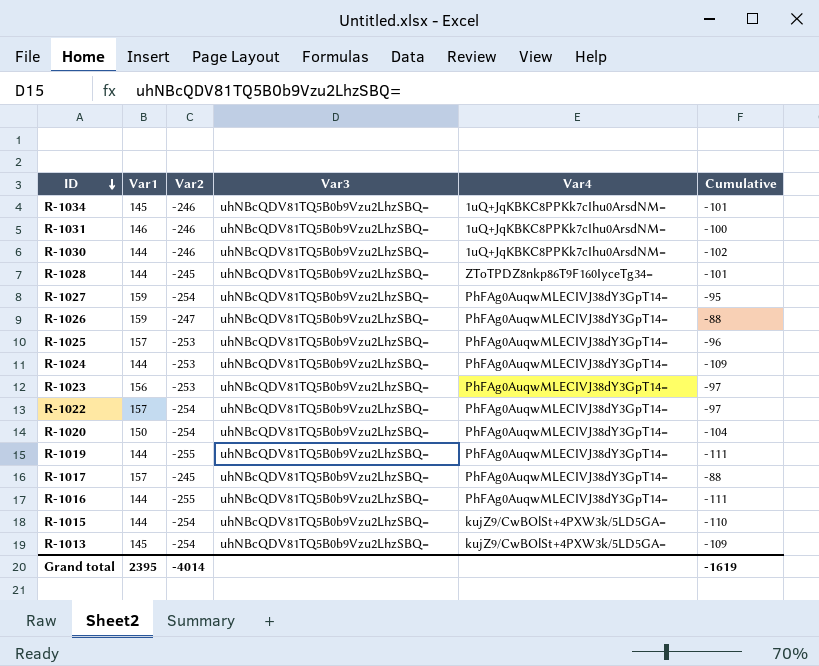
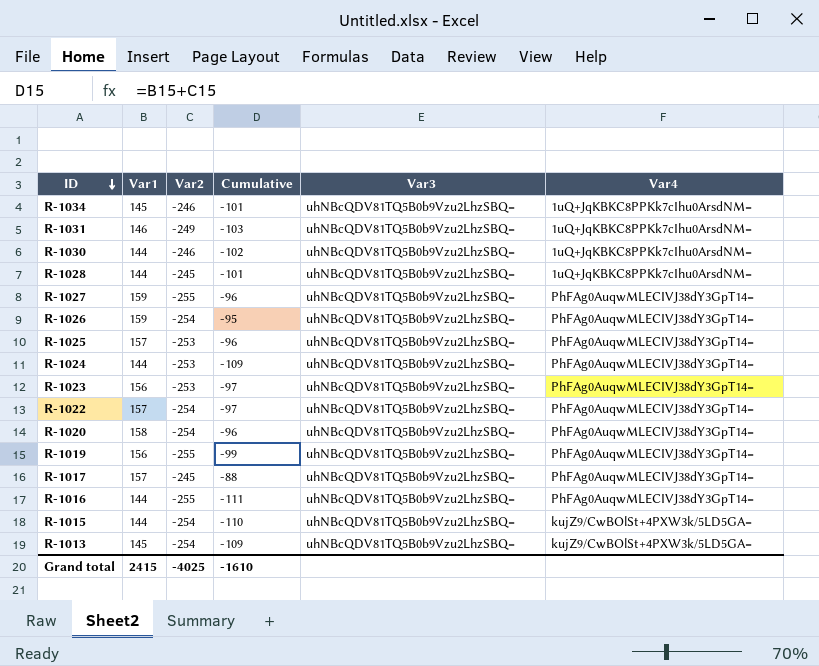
column Cumulative | position: 6 -> 4
R-1031 | Var2: -246 -> -249
R-1031 | Cumulative: -100 -> -103
R-1028 | Var4: ZToTPDZ8nkp86T9F160IyceTg34= -> 1uQ+JqKBKC8PPKk7cIhu0ArsdNM=
R-1027 | Var2: -254 -> -255
R-1027 | Cumulative: -95 -> -96
R-1026 | Var2: -247 -> -254
R-1026 | Cumulative: -88 -> -95
R-1020 | Var1: 150 -> 158
R-1020 | Cumulative: -104 -> -96
R-1019 | Var1: 144 -> 156
R-1019 | Cumulative: -111 -> -99
Grand total | Var1: 2395 -> 2415
Grand total | Var2: -4014 -> -4025
Grand total | Cumulative: -1619 -> -1610

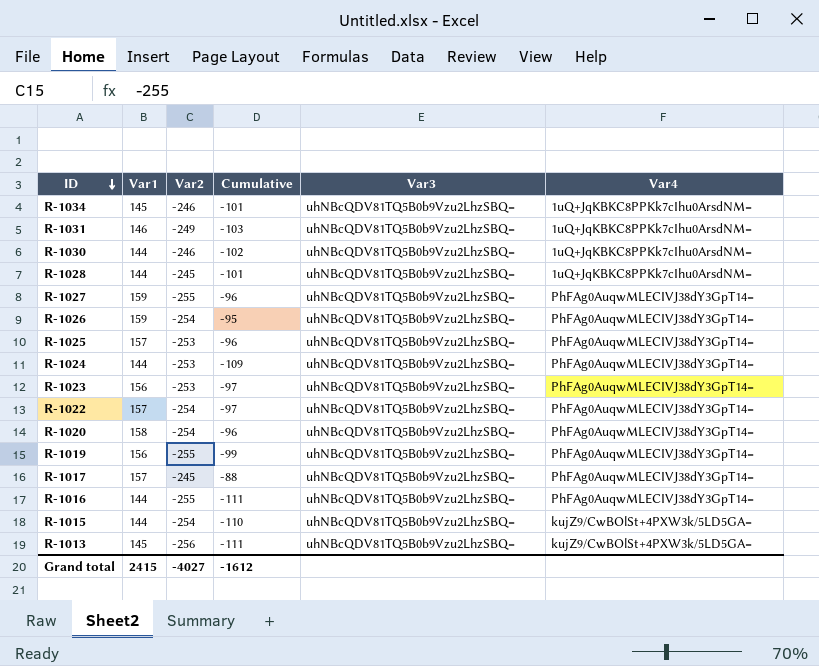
R-1013 | Var2: -254 -> -256
R-1013 | Cumulative: -109 -> -111
Grand total | Var2: -4025 -> -4027
Grand total | Cumulative: -1610 -> -1612

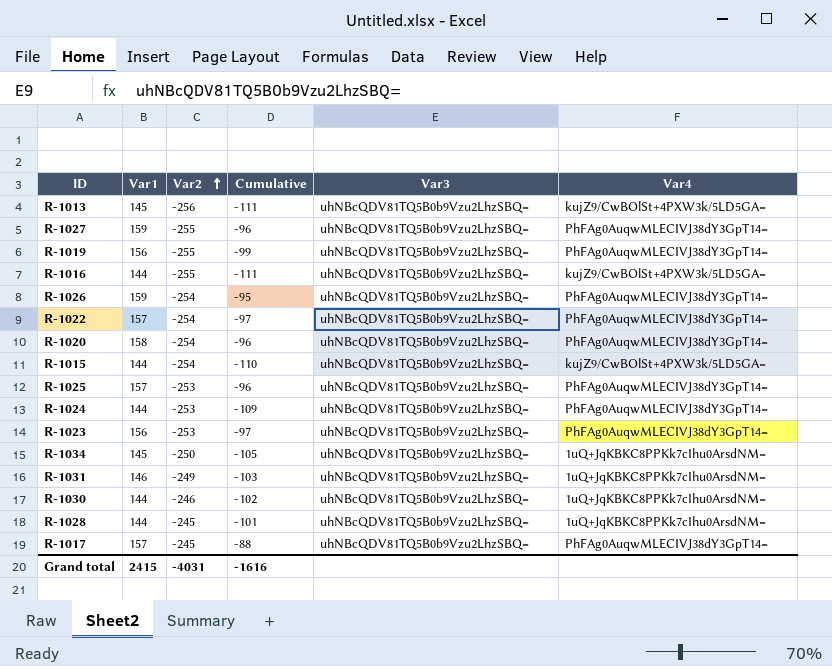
row order: ID descending -> Var2 ascending
R-1016 | Var4: PhFAg0AuqwMLECIVJ38dY3GpT14= -> kujZ9/CwBOlSt+4PXW3k/5LD5GA=
R-1034 | Var2: -246 -> -250
R-1034 | Cumulative: -101 -> -105
Grand total | Var2: -4027 -> -4031
Grand total | Cumulative: -1612 -> -1616

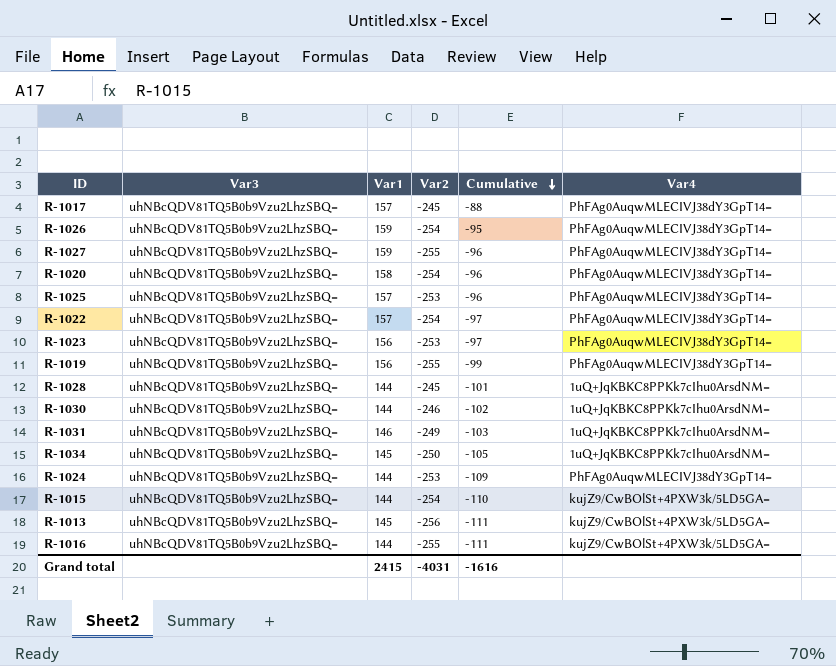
row order: Var2 ascending -> Cumulative descending
column Var3 | position: 5 -> 2

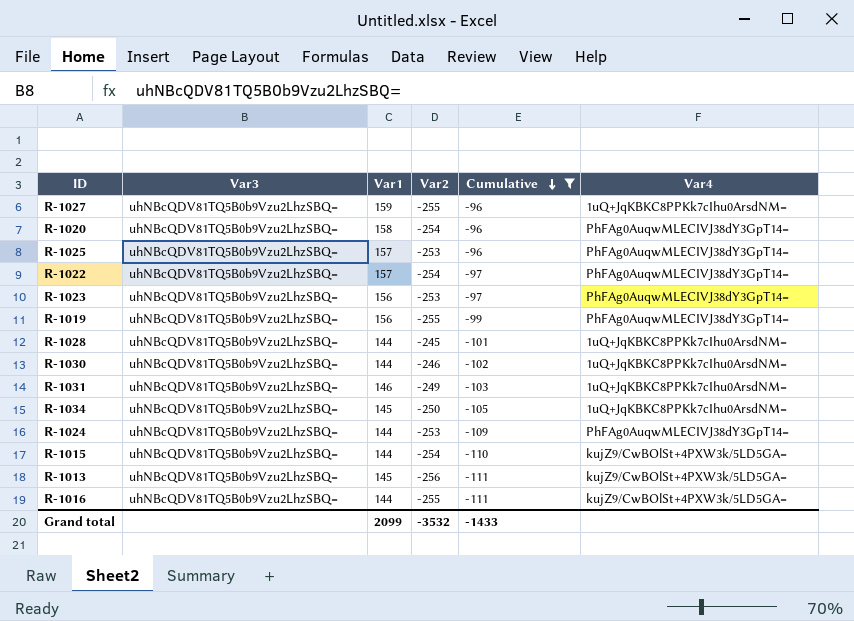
filter: none -> Cumulative <= -96
R-1027 | Var4: PhFAg0AuqwMLECIVJ38dY3GpT14= -> 1uQ+JqKBKC8PPKk7cIhu0ArsdNM=
Grand total | Var1: 2415 -> 2099
Grand total | Var2: -4031 -> -3532
Grand total | Cumulative: -1616 -> -1433

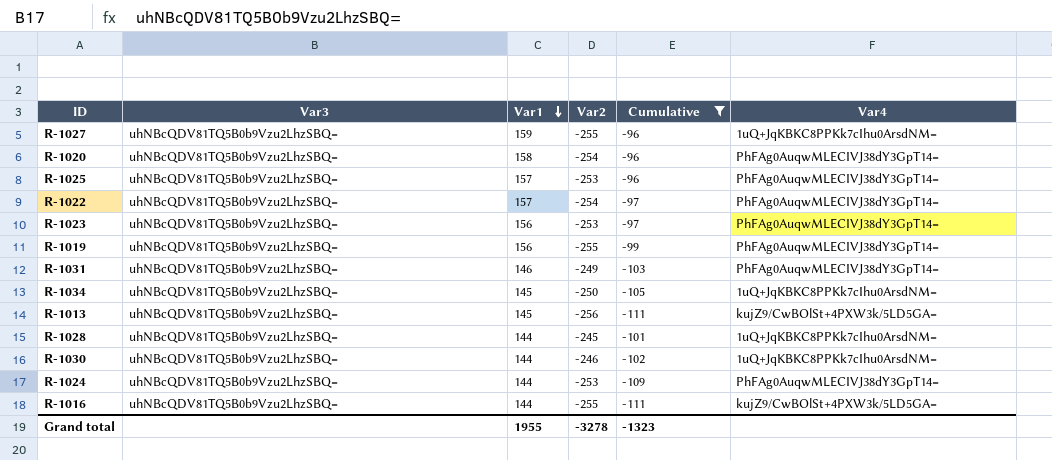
row order: Cumulative descending -> Var1 descending
row R-1015: uhNBcQDV81TQ5B0b9Vzu2LhzSBQ= | 144 | -254 | -110 | kujZ9/CwBOlSt+4PXW3k/5LD5GA= -> none
R-1031 | Var4: 1uQ+JqKBKC8PPKk7cIhu0ArsdNM= -> PhFAg0AuqwMLECIVJ38dY3GpT14=
Grand total | Var1: 2099 -> 1955
Grand total | Var2: -3532 -> -3278
Grand total | Cumulative: -1433 -> -1323

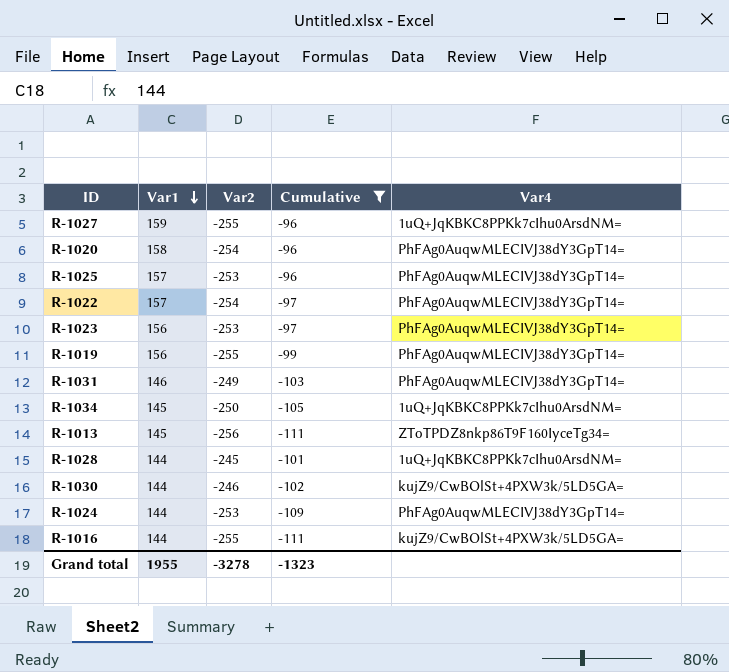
column Var3 | position: 2 -> none
R-1013 | Var4: kujZ9/CwBOlSt+4PXW3k/5LD5GA= -> ZToTPDZ8nkp86T9F160IyceTg34=
R-1030 | Var4: 1uQ+JqKBKC8PPKk7cIhu0ArsdNM= -> kujZ9/CwBOlSt+4PXW3k/5LD5GA=

